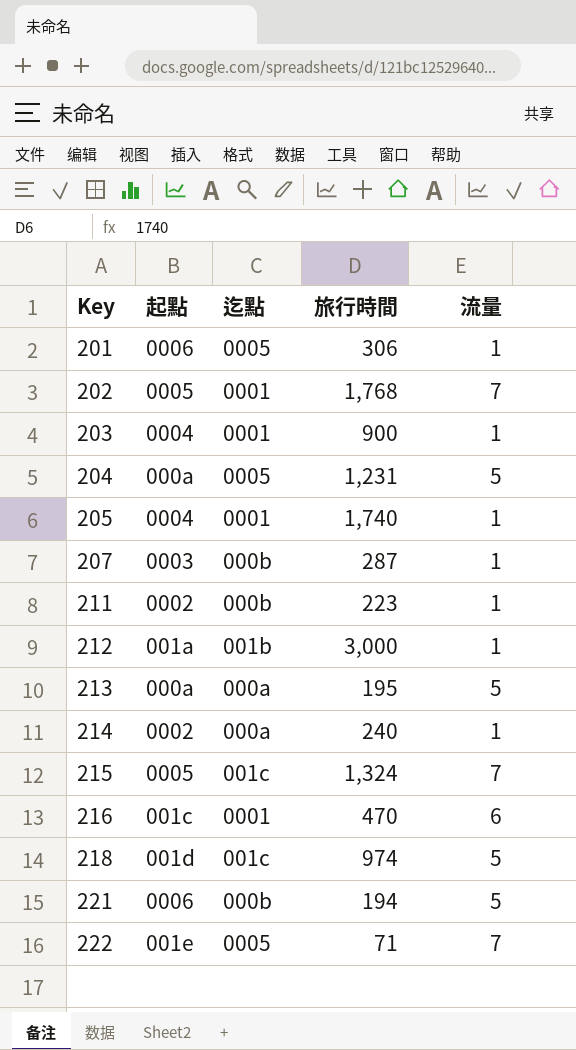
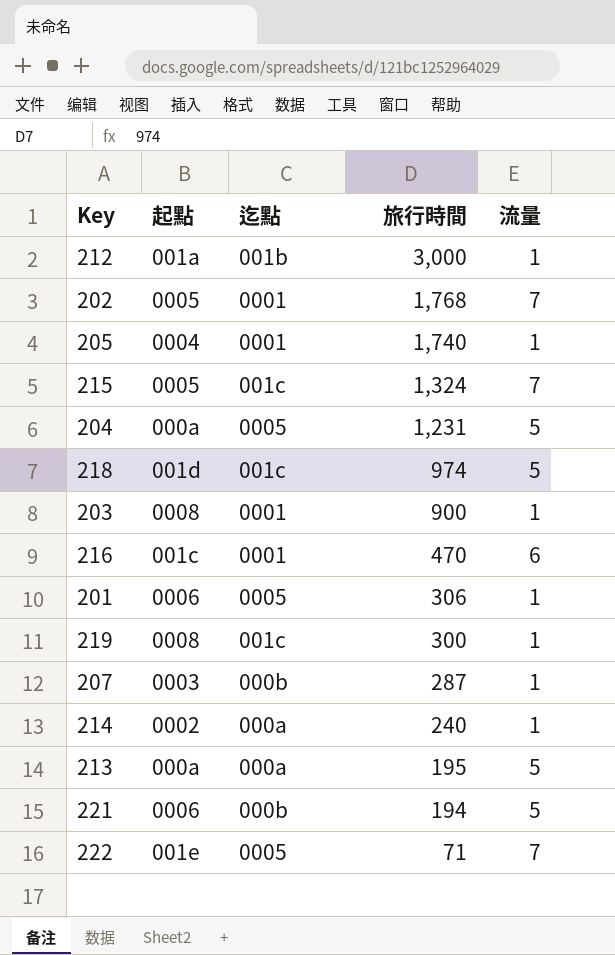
row order: Key ascending -> 旅行時間 descending
row 211: 0002 | 000b | 223 | 1 -> none
203 | 起點: 0004 -> 0008
row 219: none -> 0008 | 001c | 300 | 1

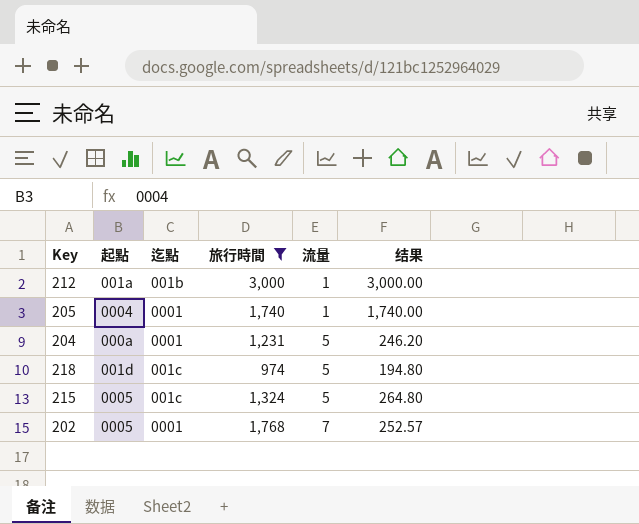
filter: none -> 旅行時間 >= 974
row order: 旅行時間 descending -> 流量 ascending
column 结果 | formula: none -> [旅行時間] / [流量]
204 | 迄點: 0005 -> 0001
215 | 流量: 7 -> 5

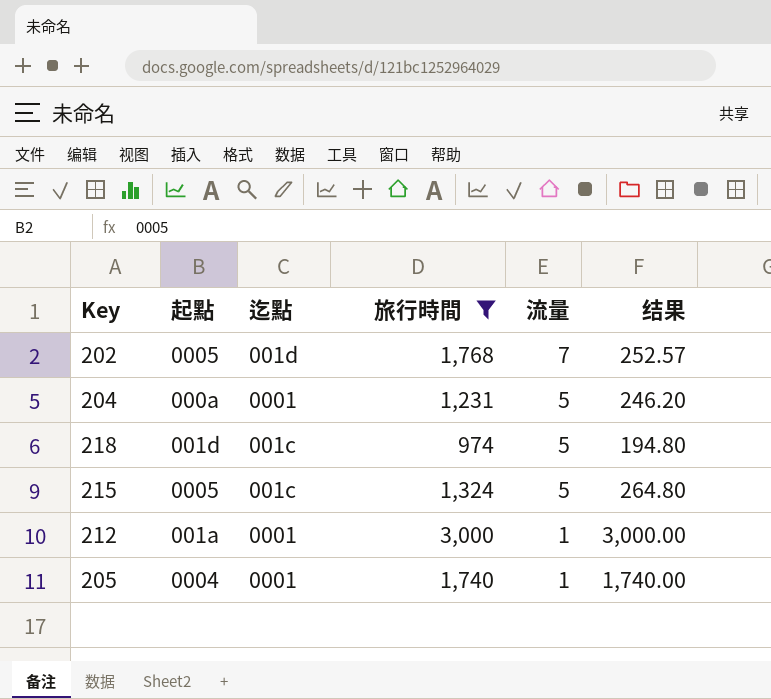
row order: 流量 ascending -> 流量 descending
202 | 迄點: 0001 -> 001d
212 | 迄點: 001b -> 0001

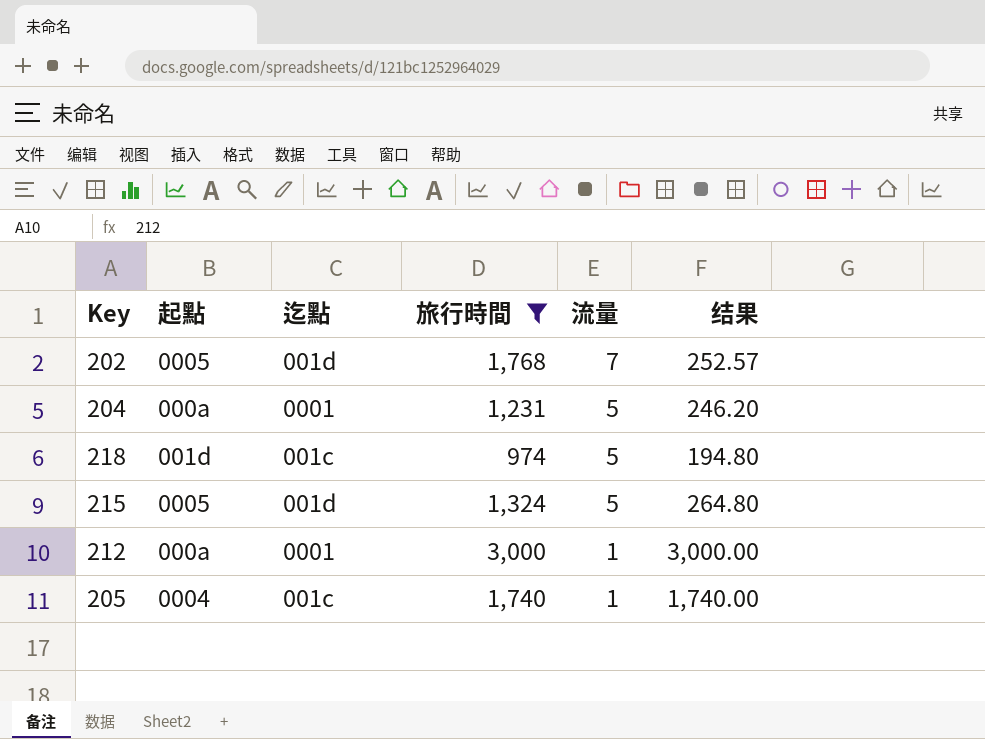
215 | 迄點: 001c -> 001d
212 | 起點: 001a -> 000a
205 | 迄點: 0001 -> 001c

